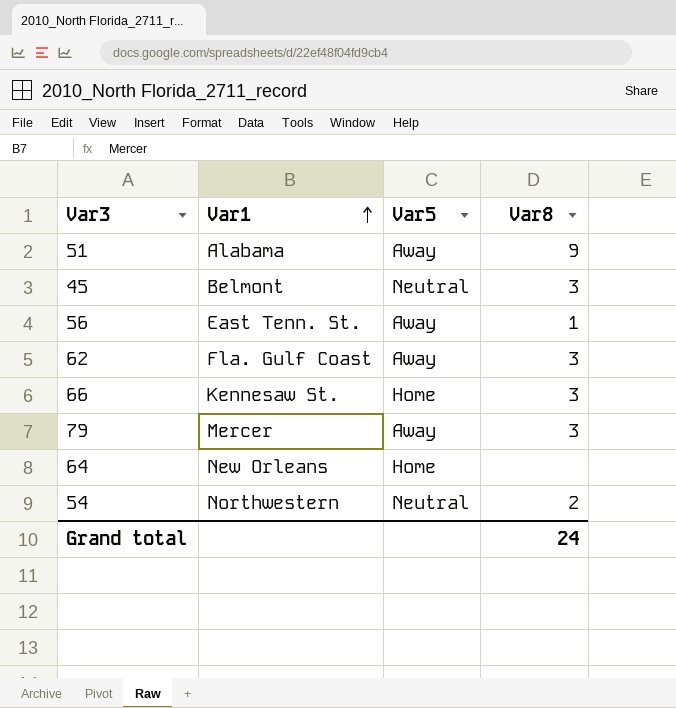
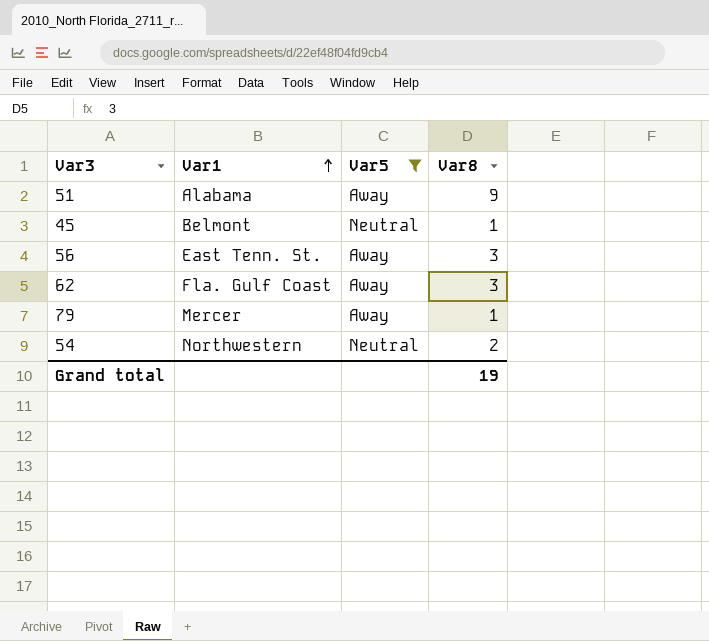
filter: none -> Var5 != Home
45 | Var8: 3 -> 1
56 | Var8: 1 -> 3
79 | Var8: 3 -> 1
Grand total | Var8: 24 -> 19

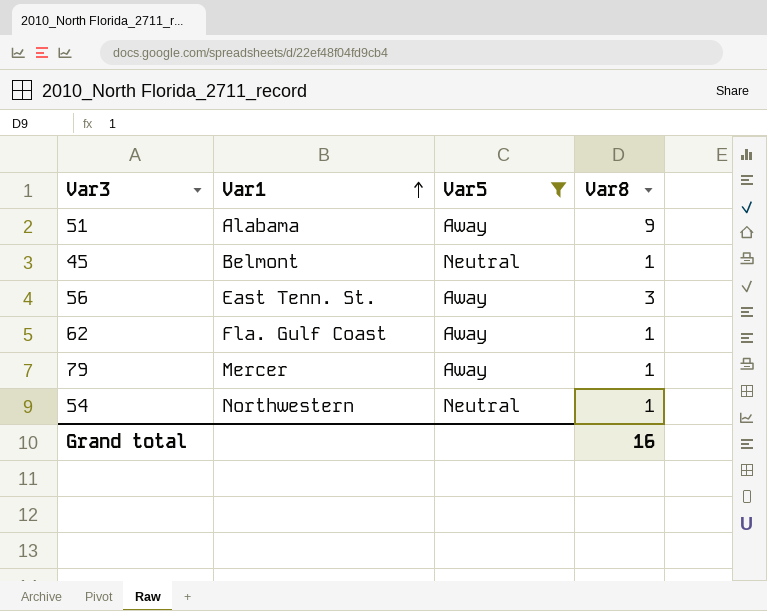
62 | Var8: 3 -> 1
54 | Var8: 2 -> 1
Grand total | Var8: 19 -> 16

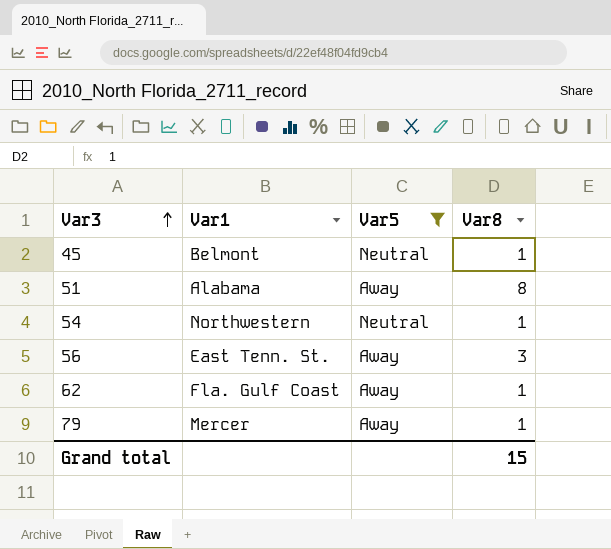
row order: Var1 ascending -> Var3 ascending
51 | Var8: 9 -> 8
Grand total | Var8: 16 -> 15

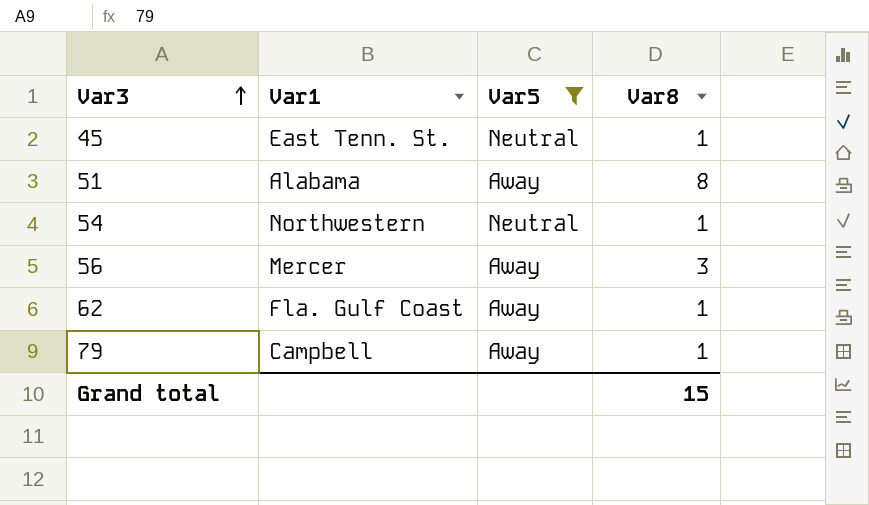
45 | Var1: Belmont -> East Tenn. St.
56 | Var1: East Tenn. St. -> Mercer
79 | Var1: Mercer -> Campbell

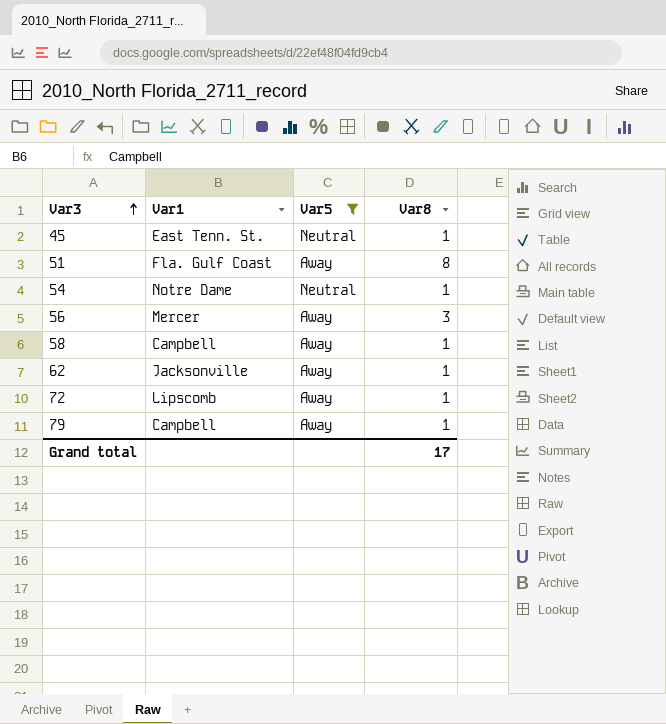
51 | Var1: Alabama -> Fla. Gulf Coast
54 | Var1: Northwestern -> Notre Dame
row 58: none -> Campbell | Away | 1
62 | Var1: Fla. Gulf Coast -> Jacksonville
row 72: none -> Lipscomb | Away | 1
Grand total | Var8: 15 -> 17

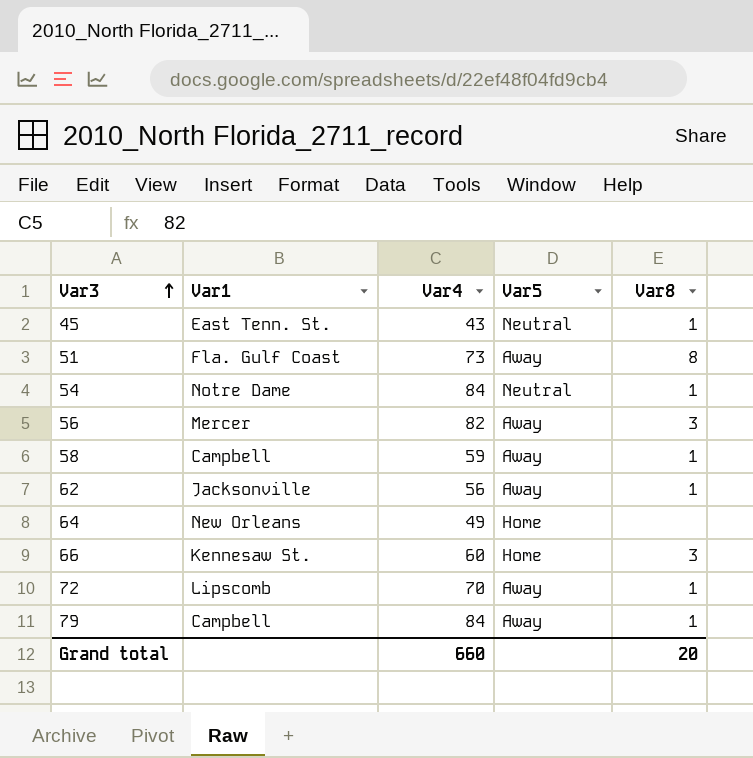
filter: Var5 != Home -> none
column Var4 | position: none -> 3
Grand total | Var8: 17 -> 20

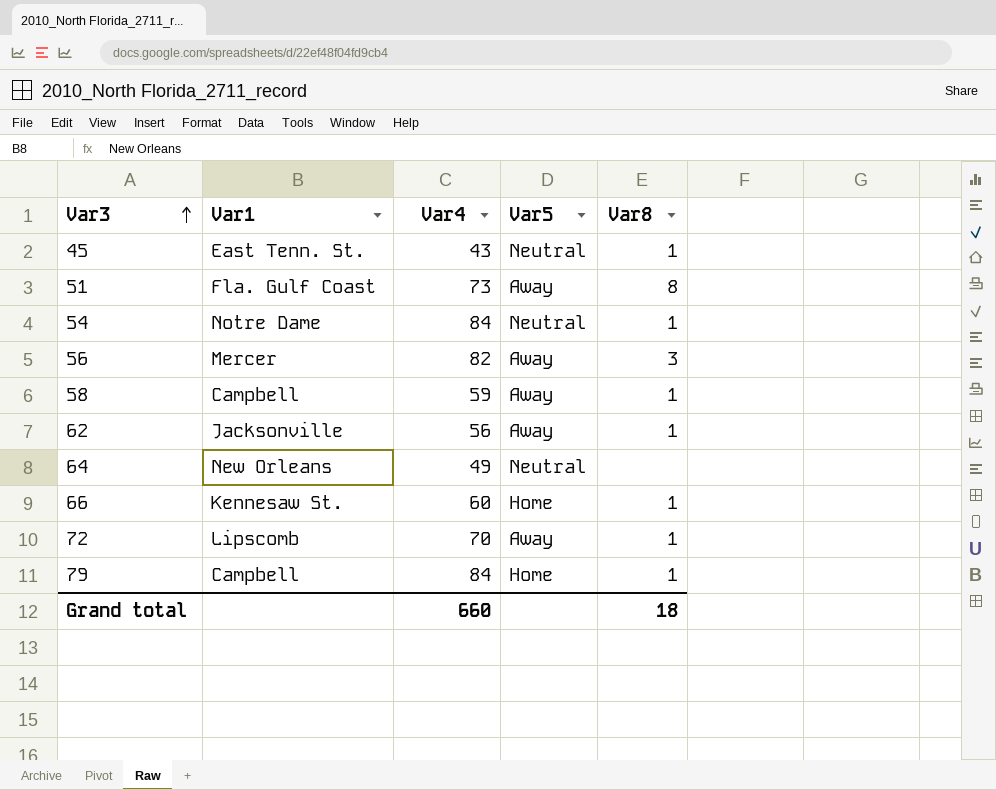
64 | Var5: Home -> Neutral
66 | Var8: 3 -> 1
79 | Var5: Away -> Home
Grand total | Var8: 20 -> 18

